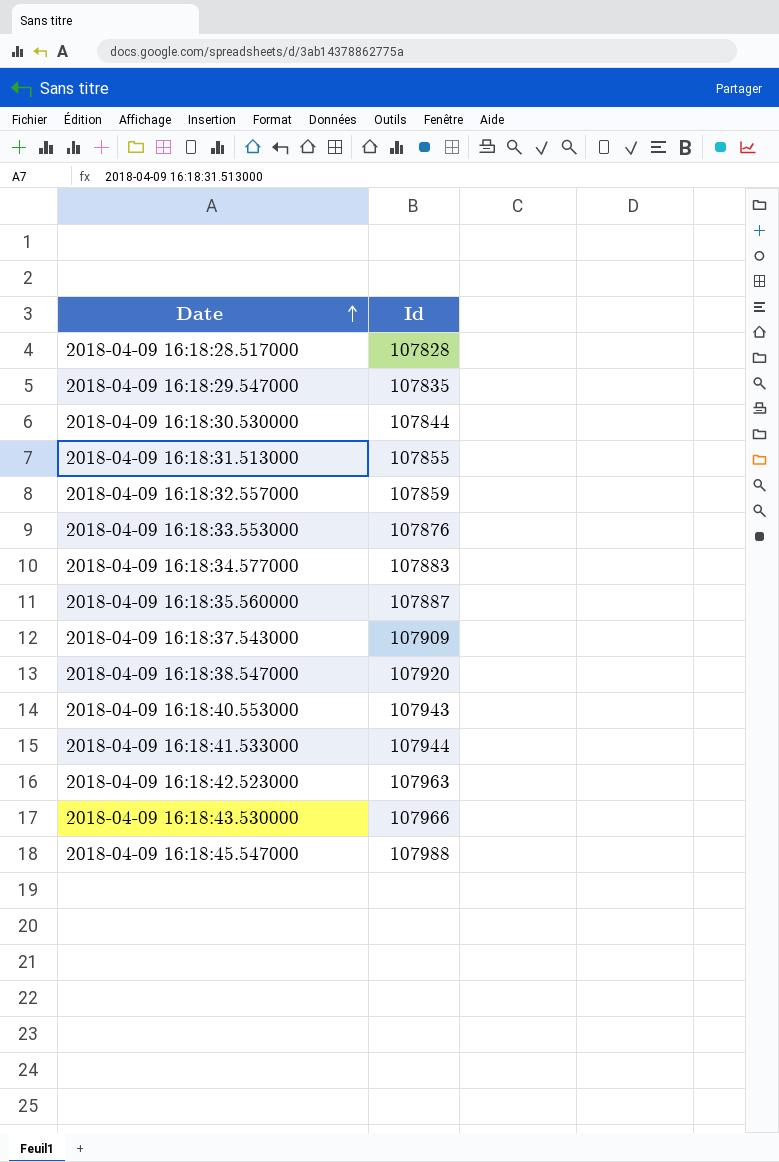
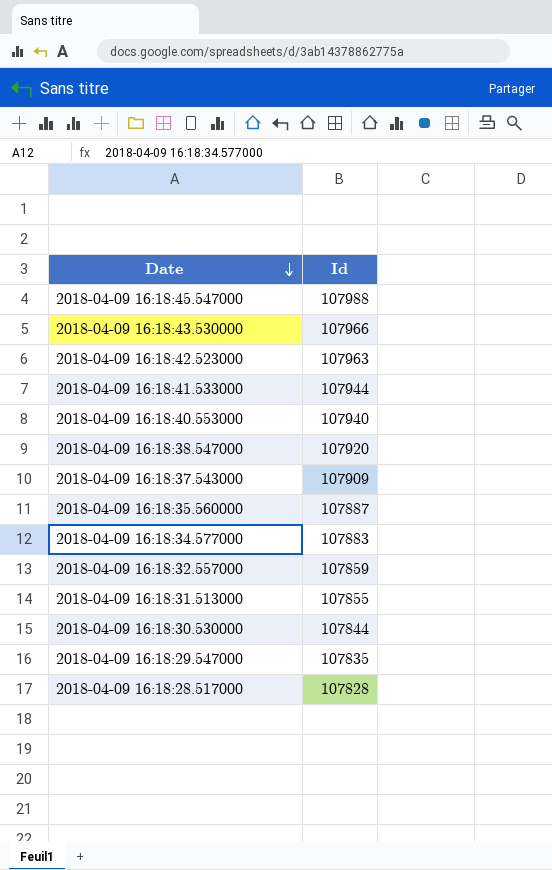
row order: Date ascending -> Date descending
row 2018-04-09 16:18:33.553000: 107876 -> none
2018-04-09 16:18:40.553000 | Id: 107943 -> 107940

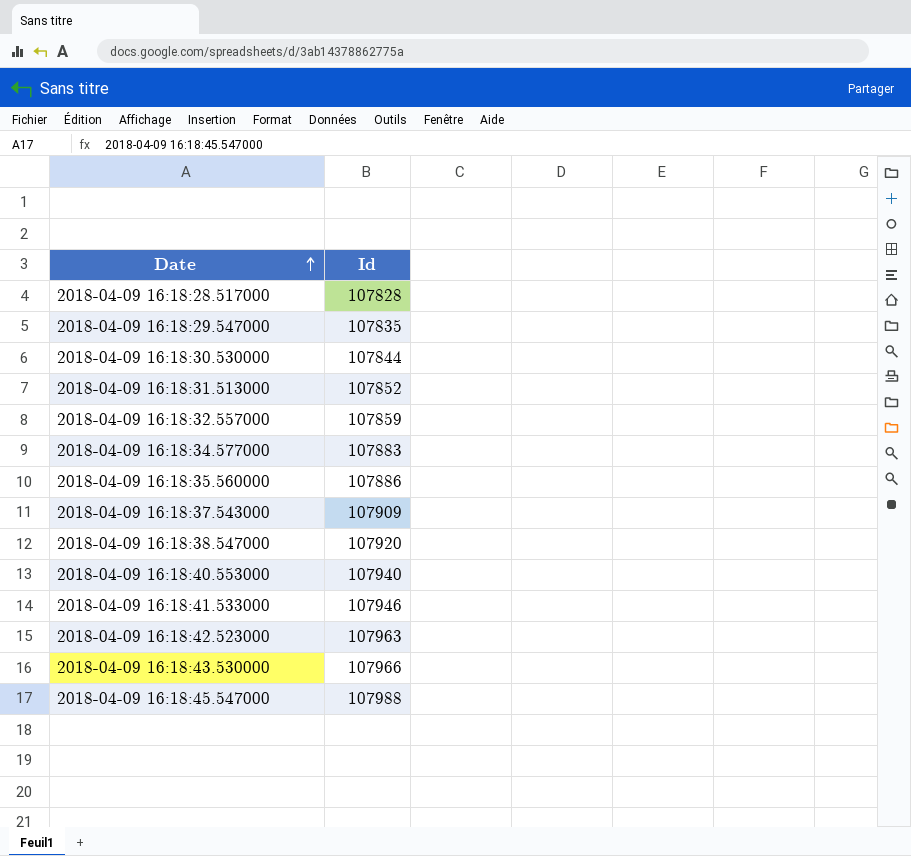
row order: Date descending -> Date ascending
2018-04-09 16:18:31.513000 | Id: 107855 -> 107852
2018-04-09 16:18:35.560000 | Id: 107887 -> 107886
2018-04-09 16:18:41.533000 | Id: 107944 -> 107946

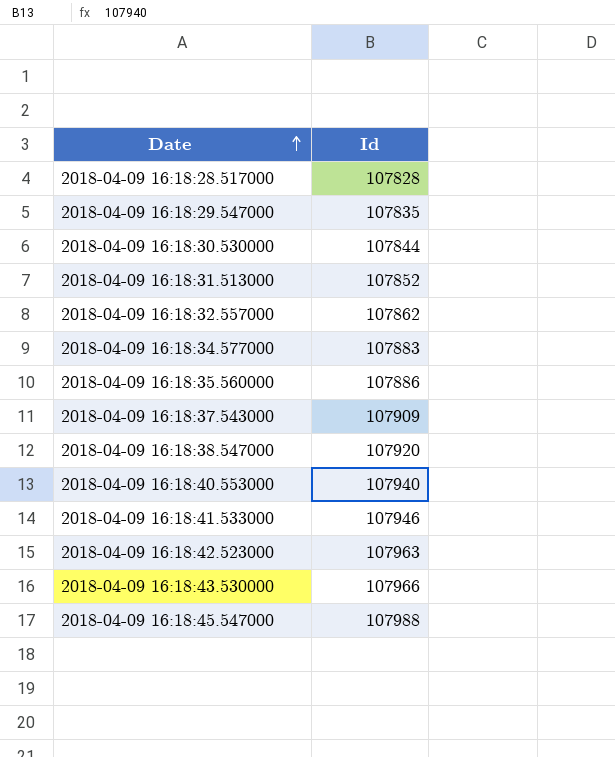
2018-04-09 16:18:32.557000 | Id: 107859 -> 107862

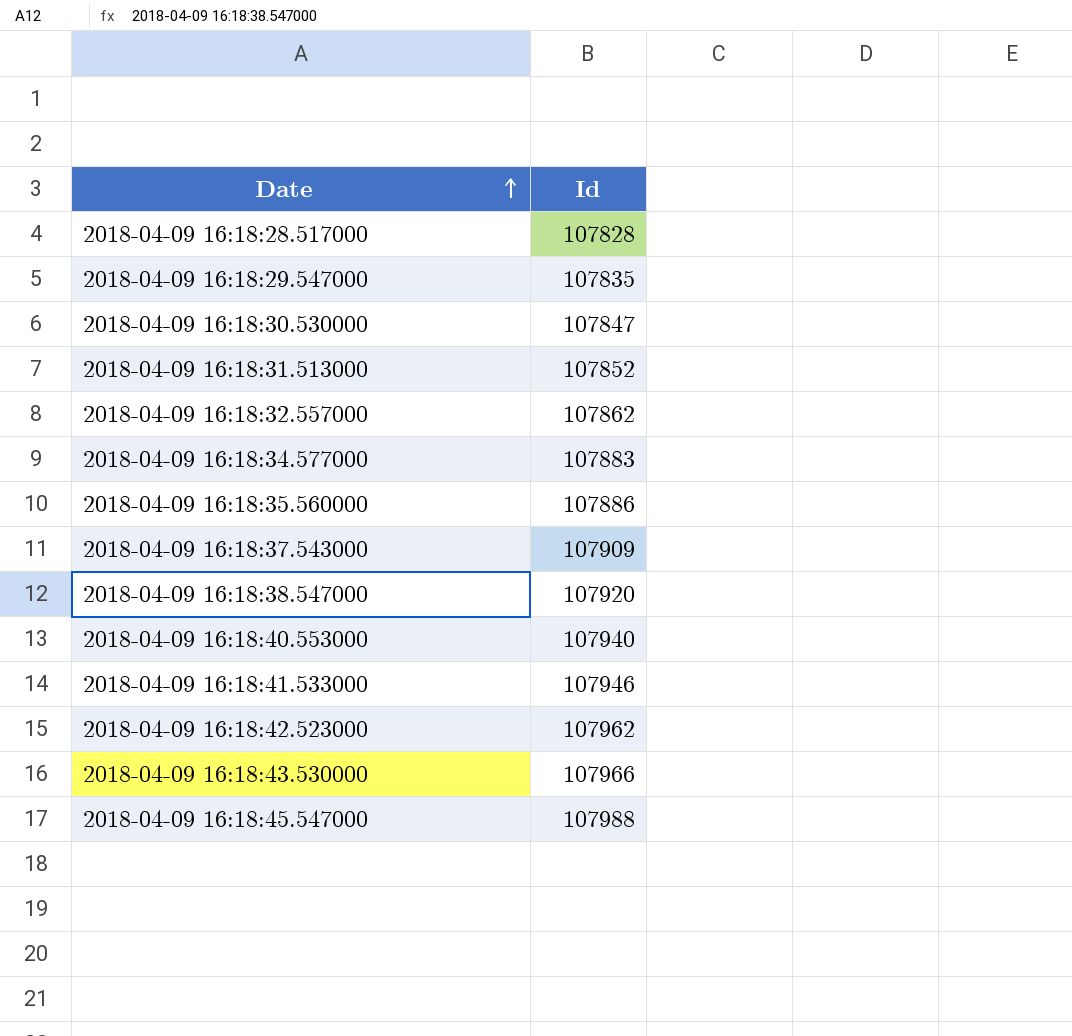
2018-04-09 16:18:30.530000 | Id: 107844 -> 107847
2018-04-09 16:18:42.523000 | Id: 107963 -> 107962

